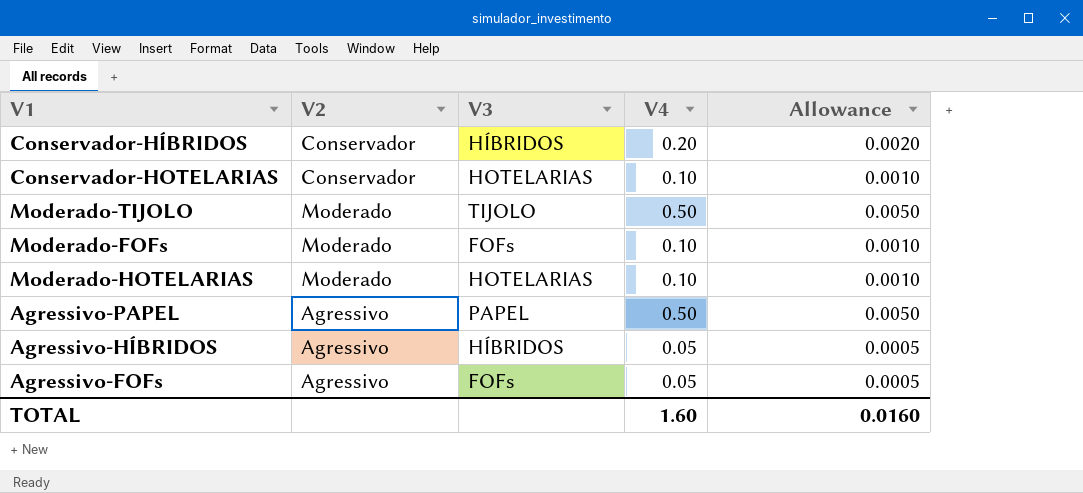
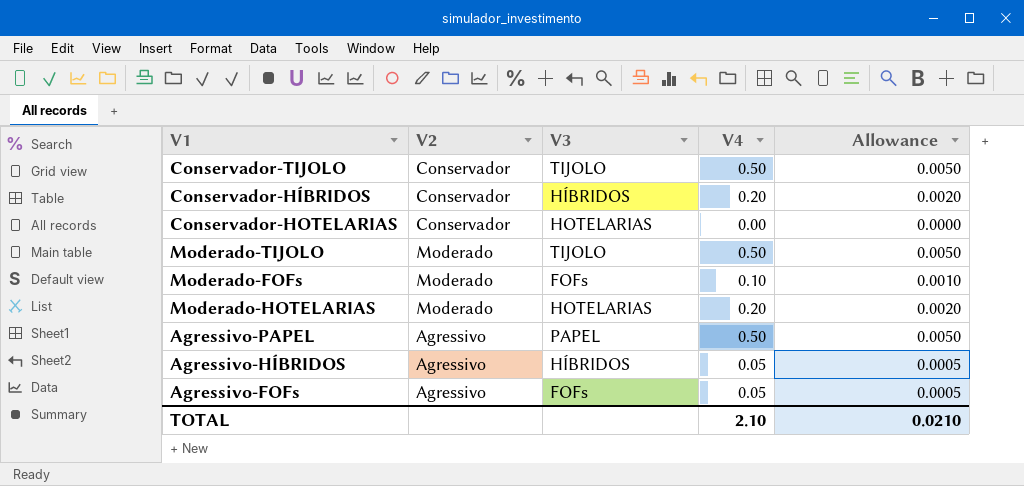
row Conservador-TIJOLO: none -> Conservador | TIJOLO | 0.50 | 0.0050
Conservador-HOTELARIAS | V4: 0.10 -> 0.00
Conservador-HOTELARIAS | Allowance: 0.0010 -> 0.0000
Moderado-HOTELARIAS | V4: 0.10 -> 0.20
Moderado-HOTELARIAS | Allowance: 0.0010 -> 0.0020
TOTAL | V4: 1.60 -> 2.10
TOTAL | Allowance: 0.0160 -> 0.0210

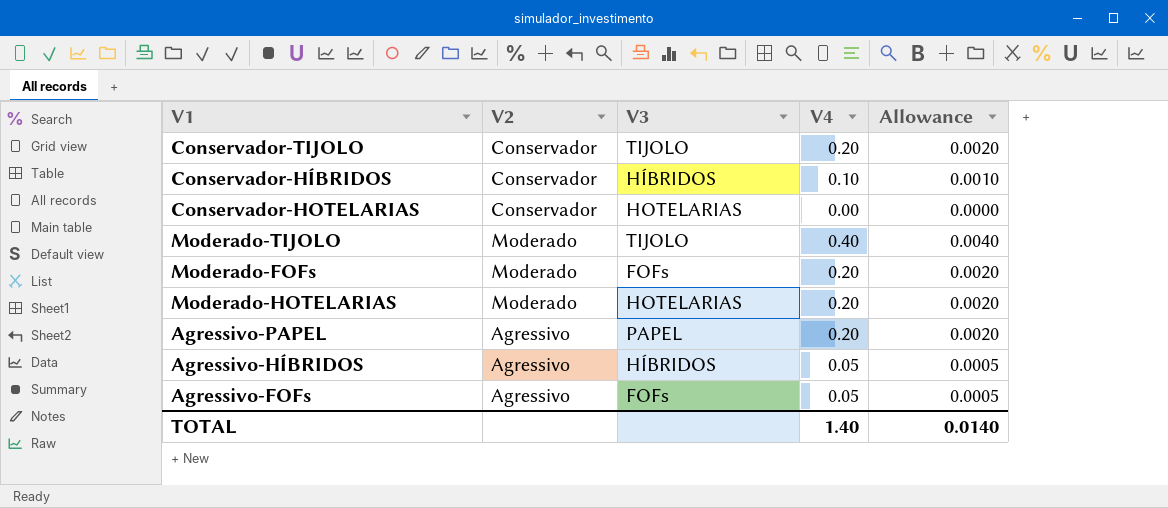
Conservador-TIJOLO | V4: 0.50 -> 0.20
Conservador-TIJOLO | Allowance: 0.0050 -> 0.0020
Conservador-HÍBRIDOS | V4: 0.20 -> 0.10
Conservador-HÍBRIDOS | Allowance: 0.0020 -> 0.0010
Moderado-TIJOLO | V4: 0.50 -> 0.40
Moderado-TIJOLO | Allowance: 0.0050 -> 0.0040
Moderado-FOFs | V4: 0.10 -> 0.20
Moderado-FOFs | Allowance: 0.0010 -> 0.0020
Agressivo-PAPEL | V4: 0.50 -> 0.20
Agressivo-PAPEL | Allowance: 0.0050 -> 0.0020
TOTAL | V4: 2.10 -> 1.40
TOTAL | Allowance: 0.0210 -> 0.0140

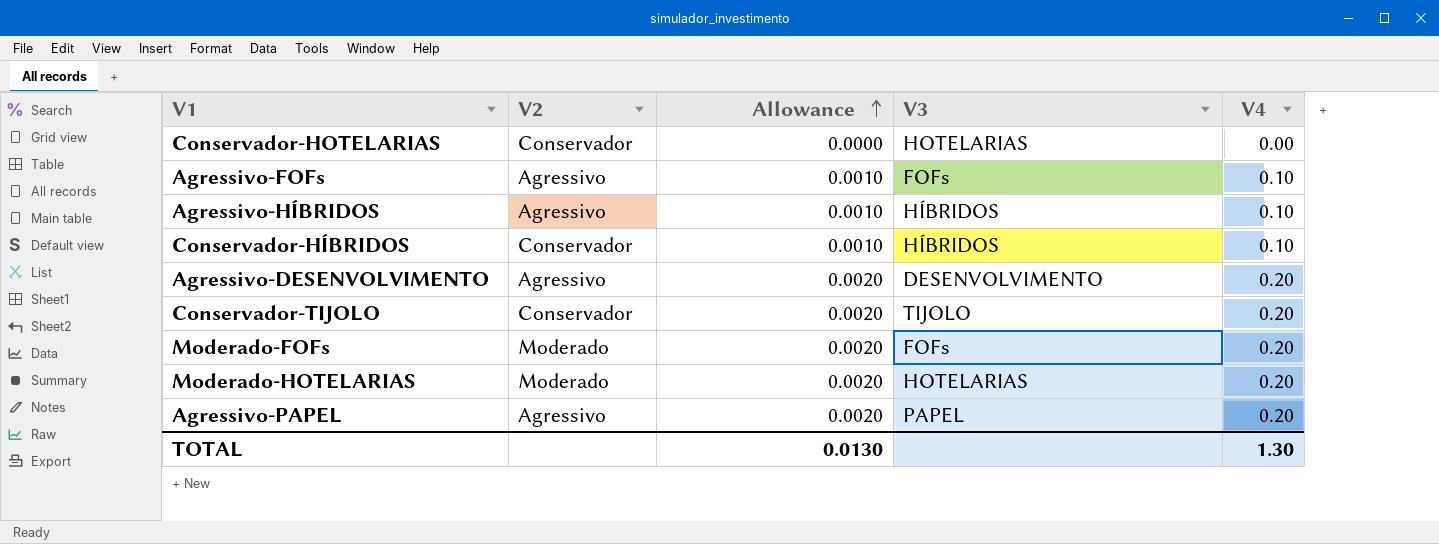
row order: none -> Allowance ascending
column Allowance | position: 5 -> 3
row Moderado-TIJOLO: Moderado | TIJOLO | 0.40 | 0.0040 -> none
Agressivo-FOFs | Allowance: 0.0005 -> 0.0010
Agressivo-FOFs | V4: 0.05 -> 0.10
Agressivo-HÍBRIDOS | Allowance: 0.0005 -> 0.0010
Agressivo-HÍBRIDOS | V4: 0.05 -> 0.10
row Agressivo-DESENVOLVIMENTO: none -> Agressivo | 0.0020 | DESENVOLVIMENTO | 0.20
TOTAL | Allowance: 0.0140 -> 0.0130
TOTAL | V4: 1.40 -> 1.30

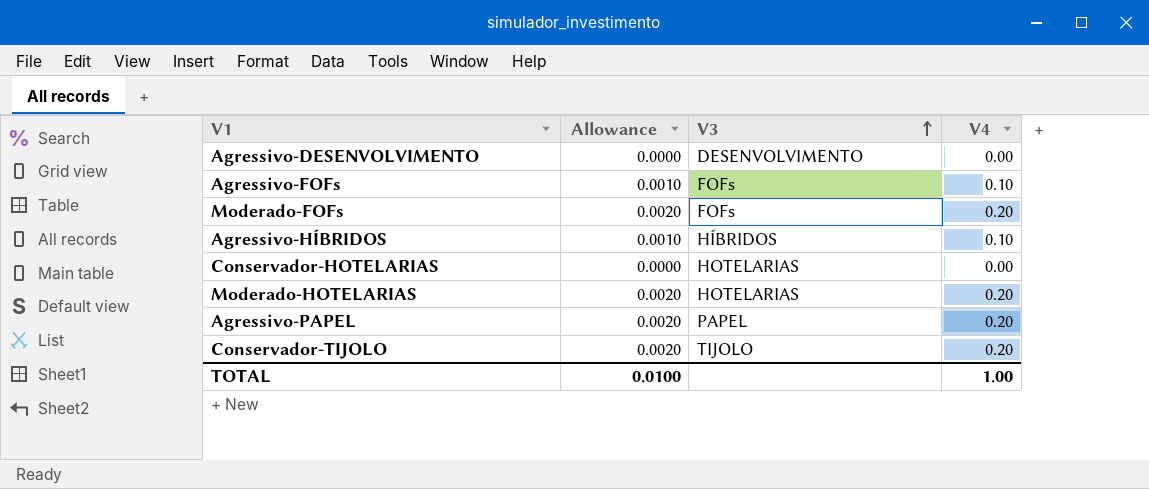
row order: Allowance ascending -> V3 ascending
column V2 | position: 2 -> none
row Conservador-HÍBRIDOS: Conservador | 0.0010 | HÍBRIDOS | 0.10 -> none
Agressivo-DESENVOLVIMENTO | Allowance: 0.0020 -> 0.0000
Agressivo-DESENVOLVIMENTO | V4: 0.20 -> 0.00
TOTAL | Allowance: 0.0130 -> 0.0100
TOTAL | V4: 1.30 -> 1.00

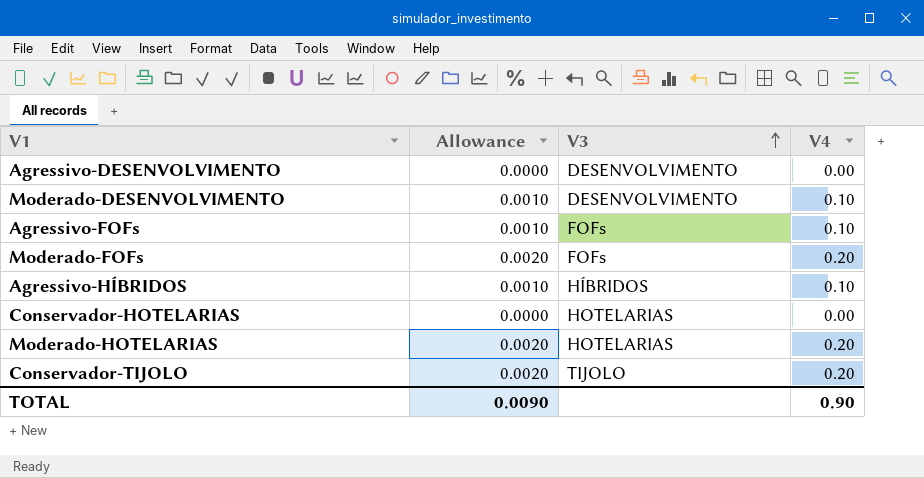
row Agressivo-PAPEL: 0.0020 | PAPEL | 0.20 -> none
row Moderado-DESENVOLVIMENTO: none -> 0.0010 | DESENVOLVIMENTO | 0.10
TOTAL | Allowance: 0.0100 -> 0.0090
TOTAL | V4: 1.00 -> 0.90

